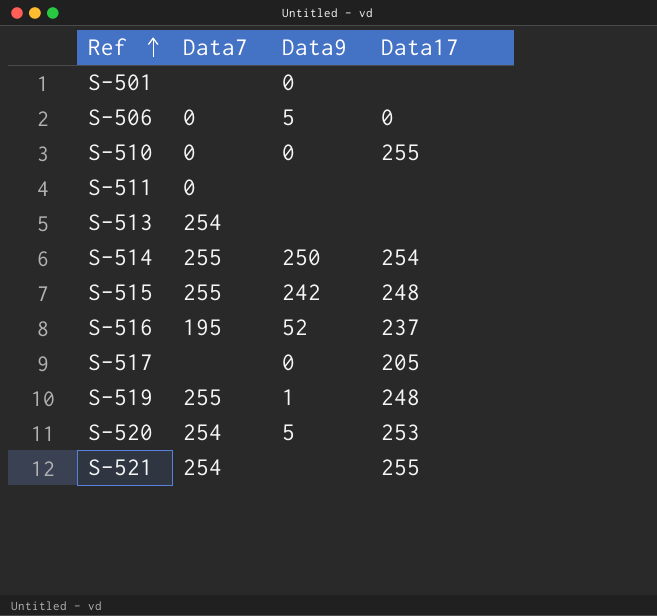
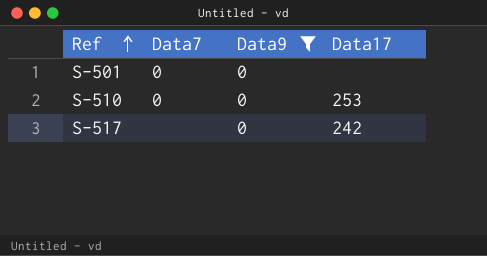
filter: none -> Data9 = 0
S-501 | Data7: none -> 0
S-510 | Data17: 255 -> 253
S-517 | Data17: 205 -> 242

